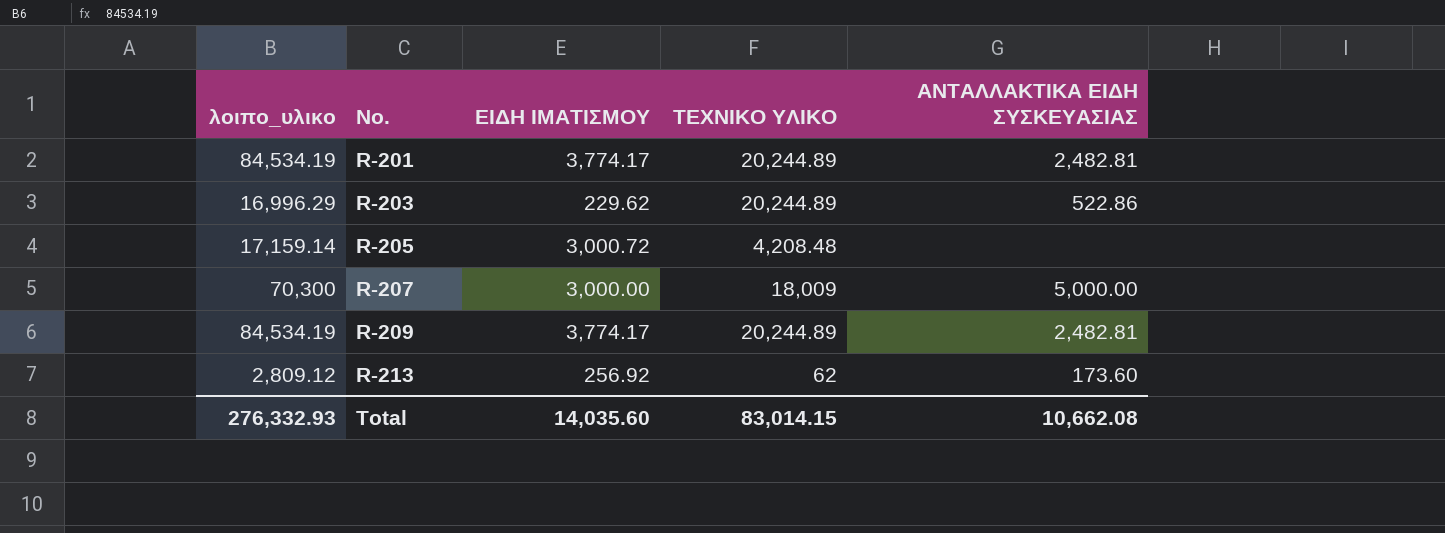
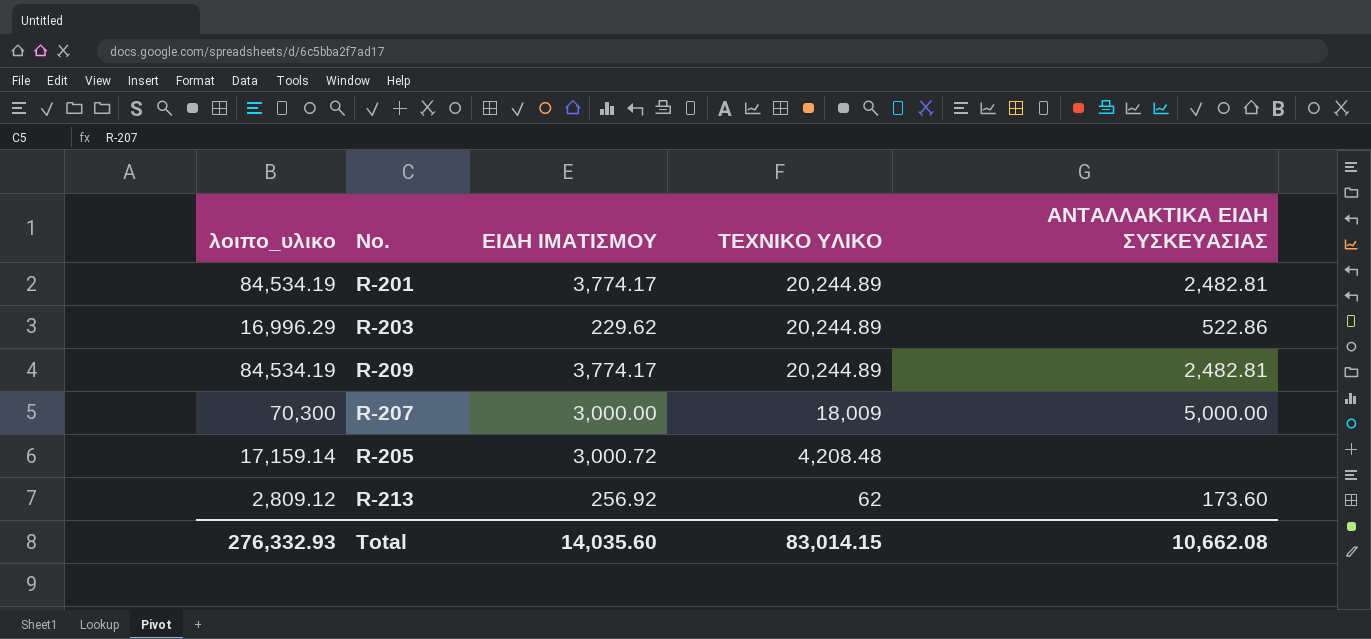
row order: No. ascending -> ΤΕΧΝΙΚΟ ΥΛΙΚΟ descending

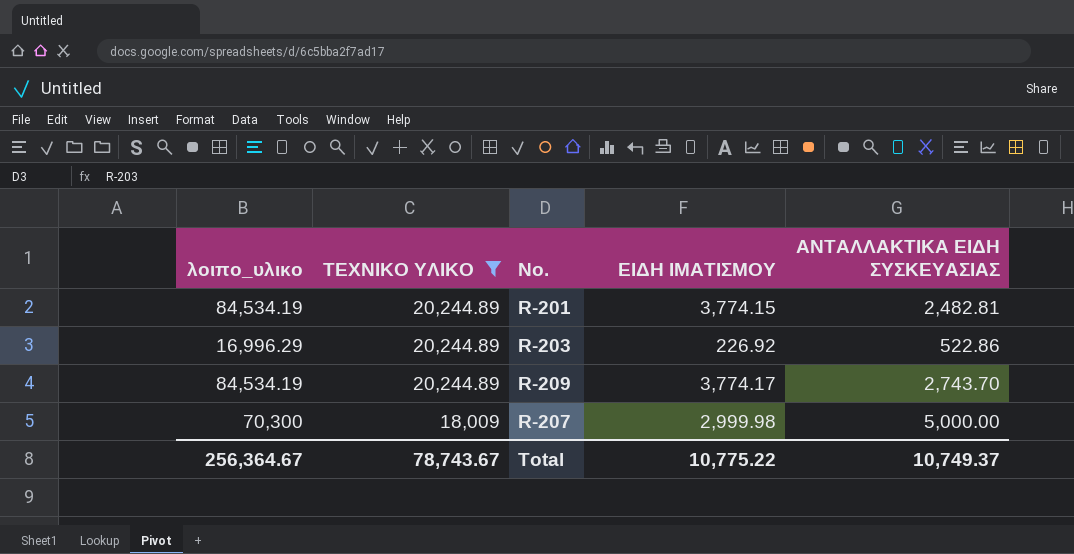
filter: none -> ΤΕΧΝΙΚΟ ΥΛΙΚΟ >= 18,009
column ΤΕΧΝΙΚΟ ΥΛΙΚΟ | position: 4 -> 2
R-201 | ΕΙΔΗ ΙΜΑΤΙΣΜΟΥ: 3,774.17 -> 3,774.15
R-203 | ΕΙΔΗ ΙΜΑΤΙΣΜΟΥ: 229.62 -> 226.92
R-209 | ΑΝΤΑΛΛΑΚΤΙΚΑ ΕΙΔΗ ΣΥΣΚΕΥΑΣΙΑΣ: 2,482.81 -> 2,743.70
R-207 | ΕΙΔΗ ΙΜΑΤΙΣΜΟΥ: 3,000.00 -> 2,999.98
Total | λοιπο_υλικο: 276,332.93 -> 256,364.67
Total | ΤΕΧΝΙΚΟ ΥΛΙΚΟ: 83,014.15 -> 78,743.67
Total | ΕΙΔΗ ΙΜΑΤΙΣΜΟΥ: 14,035.60 -> 10,775.22
Total | ΑΝΤΑΛΛΑΚΤΙΚΑ ΕΙΔΗ ΣΥΣΚΕΥΑΣΙΑΣ: 10,662.08 -> 10,749.37

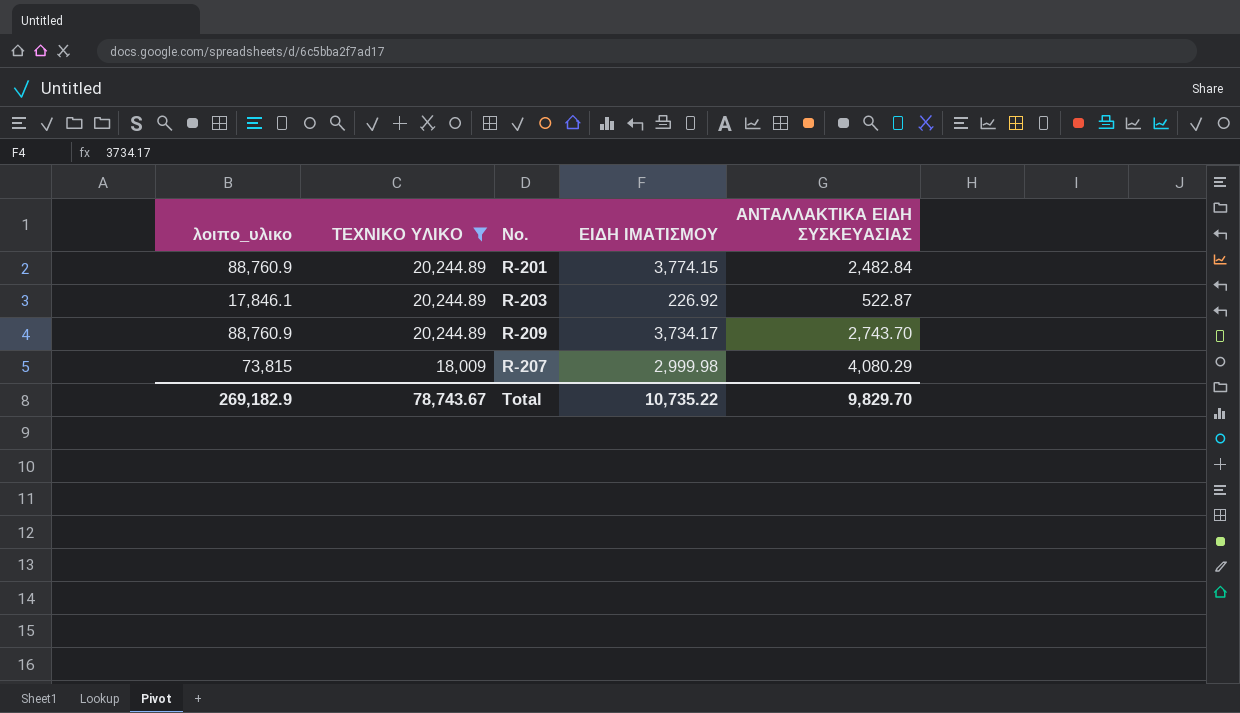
R-201 | λοιπο_υλικο: 84,534.19 -> 88,760.9
R-201 | ΑΝΤΑΛΛΑΚΤΙΚΑ ΕΙΔΗ ΣΥΣΚΕΥΑΣΙΑΣ: 2,482.81 -> 2,482.84
R-203 | λοιπο_υλικο: 16,996.29 -> 17,846.1
R-203 | ΑΝΤΑΛΛΑΚΤΙΚΑ ΕΙΔΗ ΣΥΣΚΕΥΑΣΙΑΣ: 522.86 -> 522.87
R-209 | λοιπο_υλικο: 84,534.19 -> 88,760.9
R-209 | ΕΙΔΗ ΙΜΑΤΙΣΜΟΥ: 3,774.17 -> 3,734.17
R-207 | λοιπο_υλικο: 70,300 -> 73,815
R-207 | ΑΝΤΑΛΛΑΚΤΙΚΑ ΕΙΔΗ ΣΥΣΚΕΥΑΣΙΑΣ: 5,000.00 -> 4,080.29
Total | λοιπο_υλικο: 256,364.67 -> 269,182.9
Total | ΕΙΔΗ ΙΜΑΤΙΣΜΟΥ: 10,775.22 -> 10,735.22
Total | ΑΝΤΑΛΛΑΚΤΙΚΑ ΕΙΔΗ ΣΥΣΚΕΥΑΣΙΑΣ: 10,749.37 -> 9,829.70

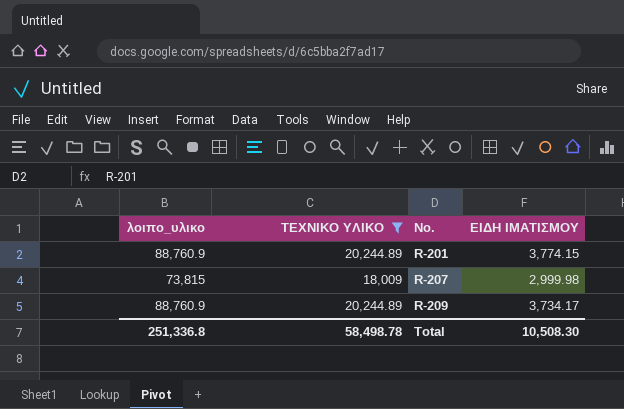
row order: ΤΕΧΝΙΚΟ ΥΛΙΚΟ descending -> No. ascending
column ΑΝΤΑΛΛΑΚΤΙΚΑ ΕΙΔΗ ΣΥΣΚΕΥΑΣΙΑΣ | position: 5 -> none
row R-203: 17,846.1 | 20,244.89 | 226.92 | 522.87 -> none
Total | λοιπο_υλικο: 269,182.9 -> 251,336.8
Total | ΤΕΧΝΙΚΟ ΥΛΙΚΟ: 78,743.67 -> 58,498.78
Total | ΕΙΔΗ ΙΜΑΤΙΣΜΟΥ: 10,735.22 -> 10,508.30

